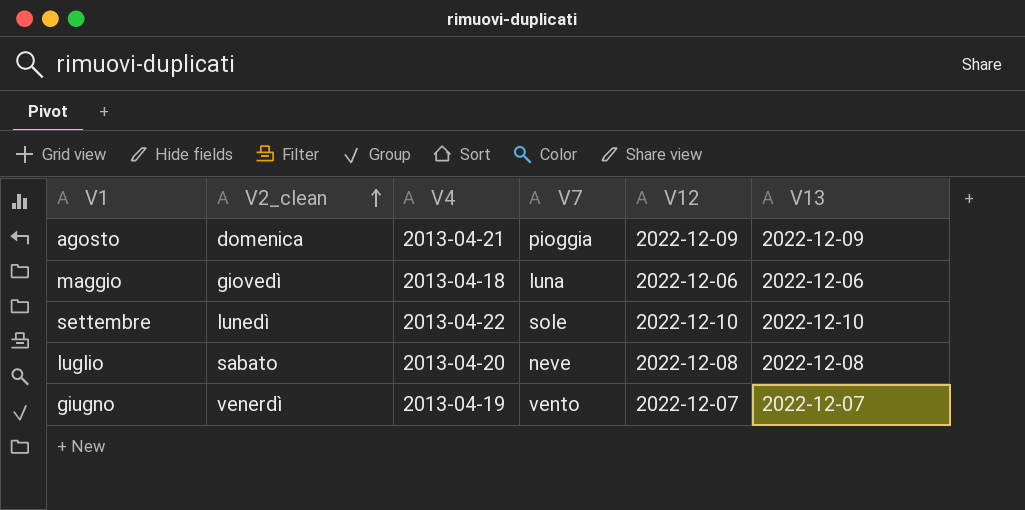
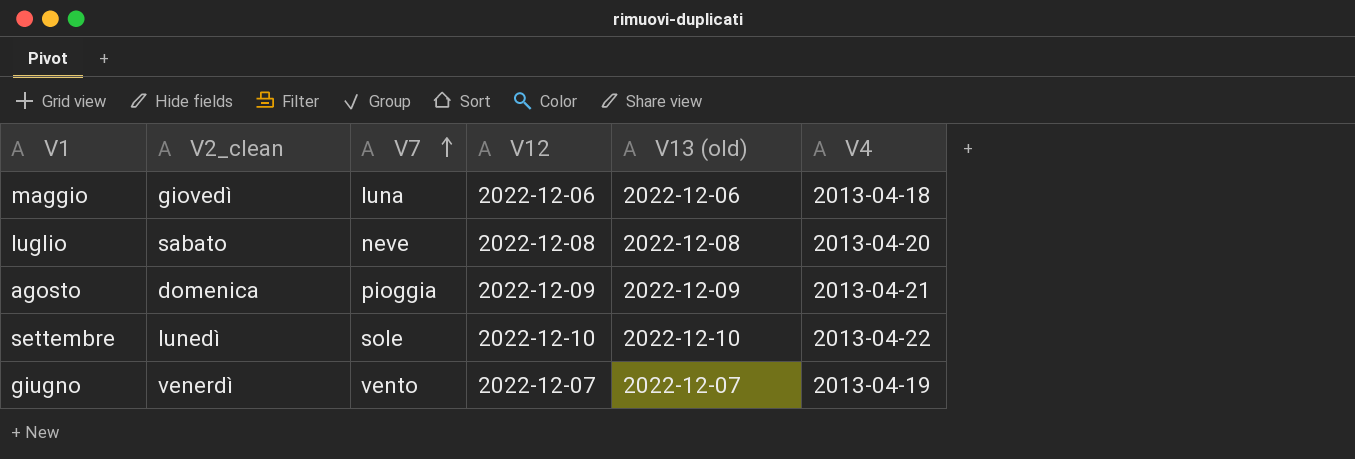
row order: V2_clean ascending -> V7 ascending
column name: V13 -> V13 (old)
column V4 | position: 3 -> 6

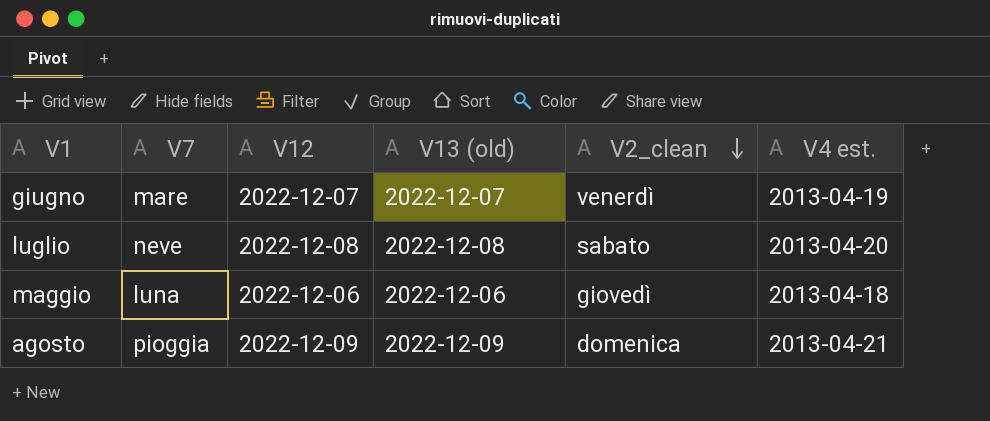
row order: V7 ascending -> V2_clean descending
column V2_clean | position: 2 -> 5
column name: V4 -> V4 est.
row settembre: lunedì | sole | 2022-12-10 | 2022-12-10 | 2013-04-22 -> none
giugno | V7: vento -> mare

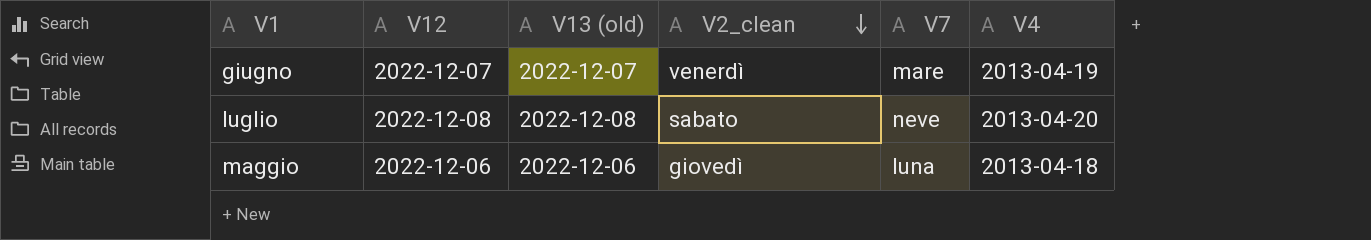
column V7 | position: 2 -> 5
column name: V4 est. -> V4
row agosto: pioggia | 2022-12-09 | 2022-12-09 | domenica | 2013-04-21 -> none

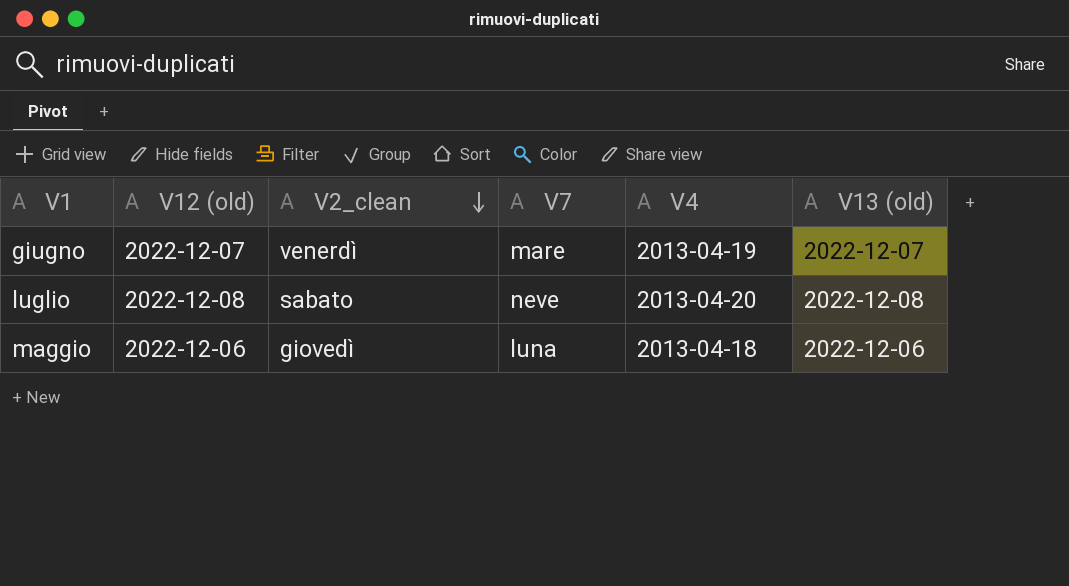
column name: V12 -> V12 (old)
column V13 (old) | position: 3 -> 6

